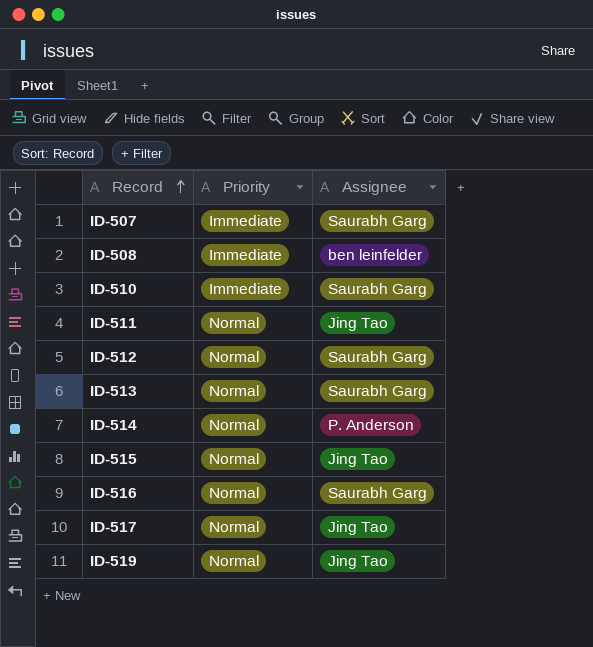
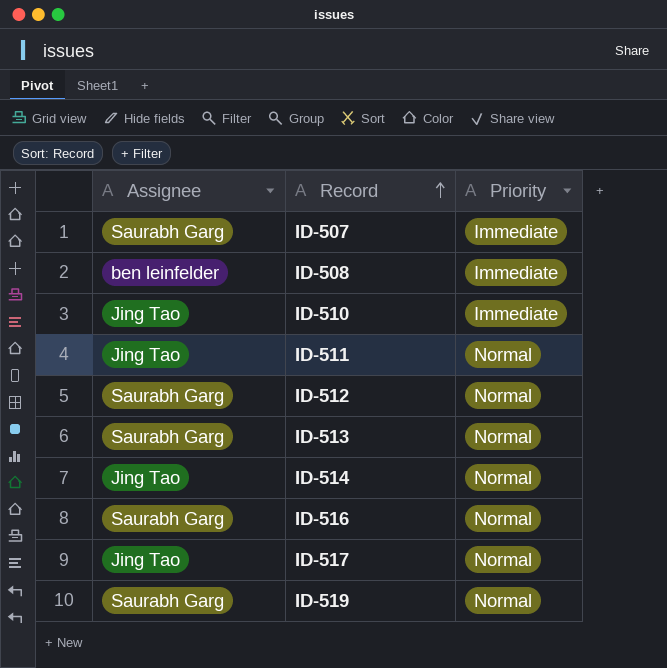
column Assignee | position: 3 -> 1
row ID-515: Normal | Jing Tao -> none
ID-510 | Assignee: Saurabh Garg -> Jing Tao
ID-514 | Assignee: P. Anderson -> Jing Tao
ID-519 | Assignee: Jing Tao -> Saurabh Garg

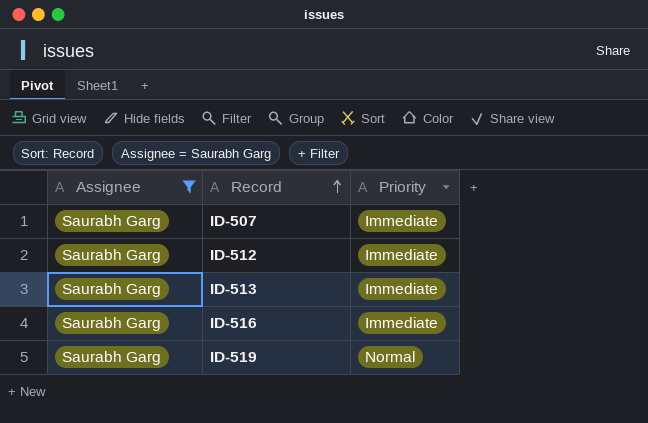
filter: none -> Assignee = Saurabh Garg
ID-512 | Priority: Normal -> Immediate
ID-513 | Priority: Normal -> Immediate
ID-516 | Priority: Normal -> Immediate

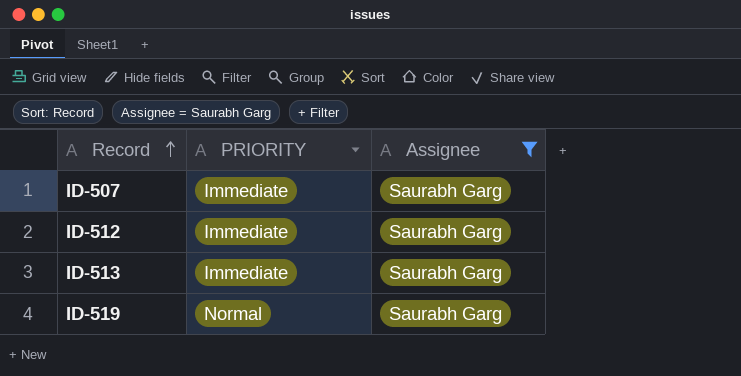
column name: Priority -> PRIORITY
column Assignee | position: 1 -> 3
row ID-516: Saurabh Garg | Immediate -> none

